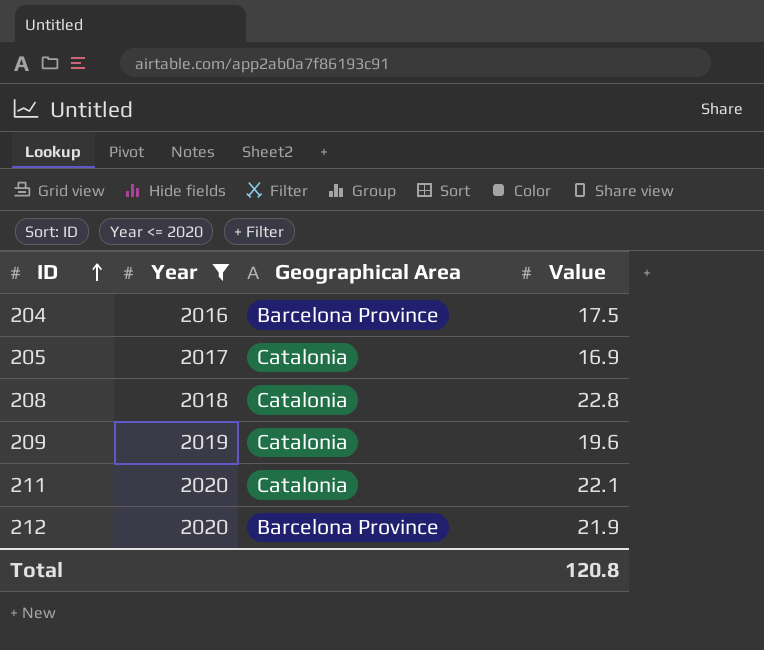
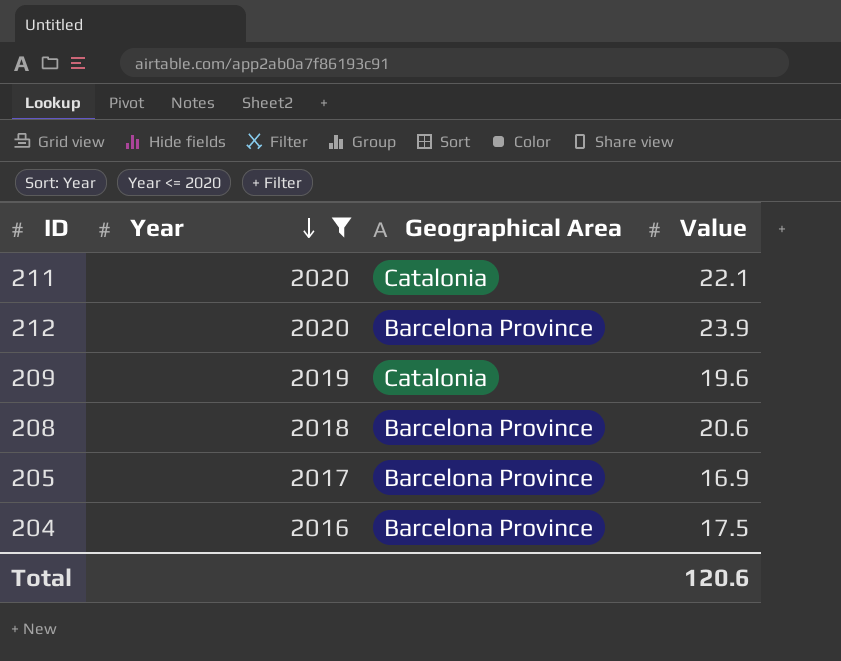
row order: ID ascending -> Year descending
212 | Value: 21.9 -> 23.9
208 | Geographical Area: Catalonia -> Barcelona Province
208 | Value: 22.8 -> 20.6
205 | Geographical Area: Catalonia -> Barcelona Province
Total | Value: 120.8 -> 120.6

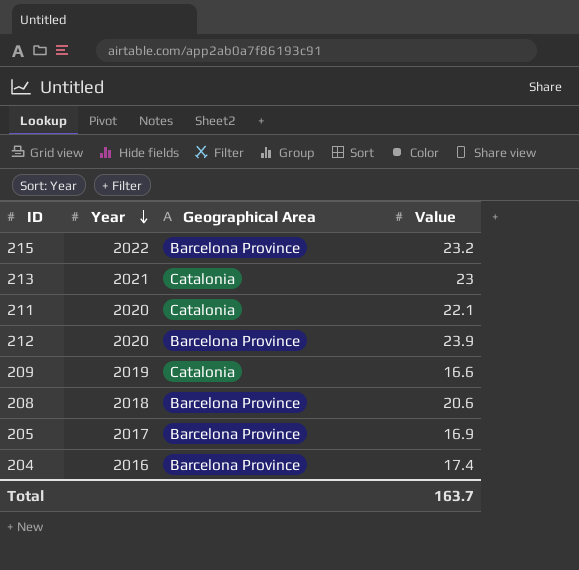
filter: Year <= 2020 -> none
209 | Value: 19.6 -> 16.6
204 | Value: 17.5 -> 17.4
Total | Value: 120.6 -> 163.7

